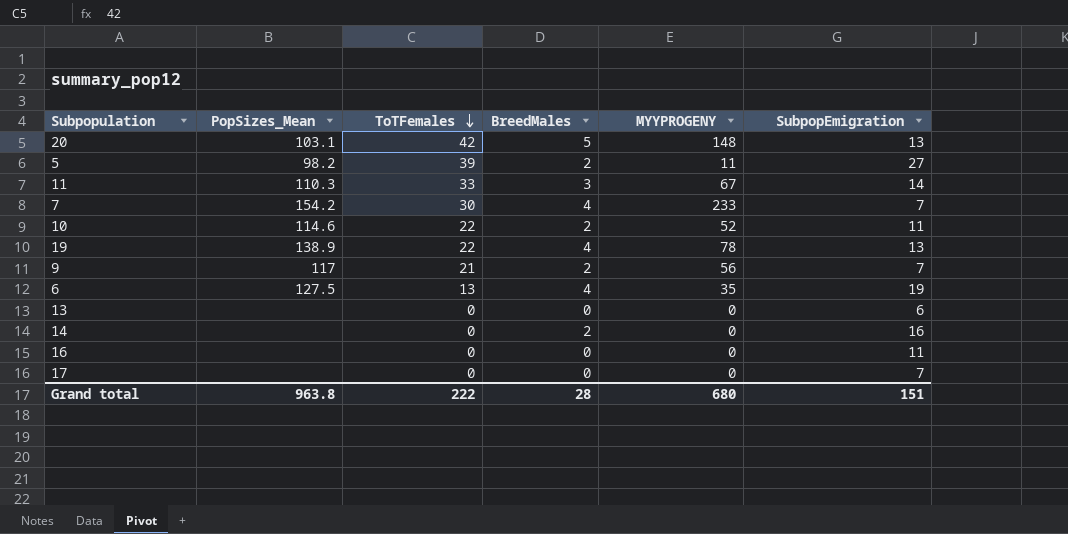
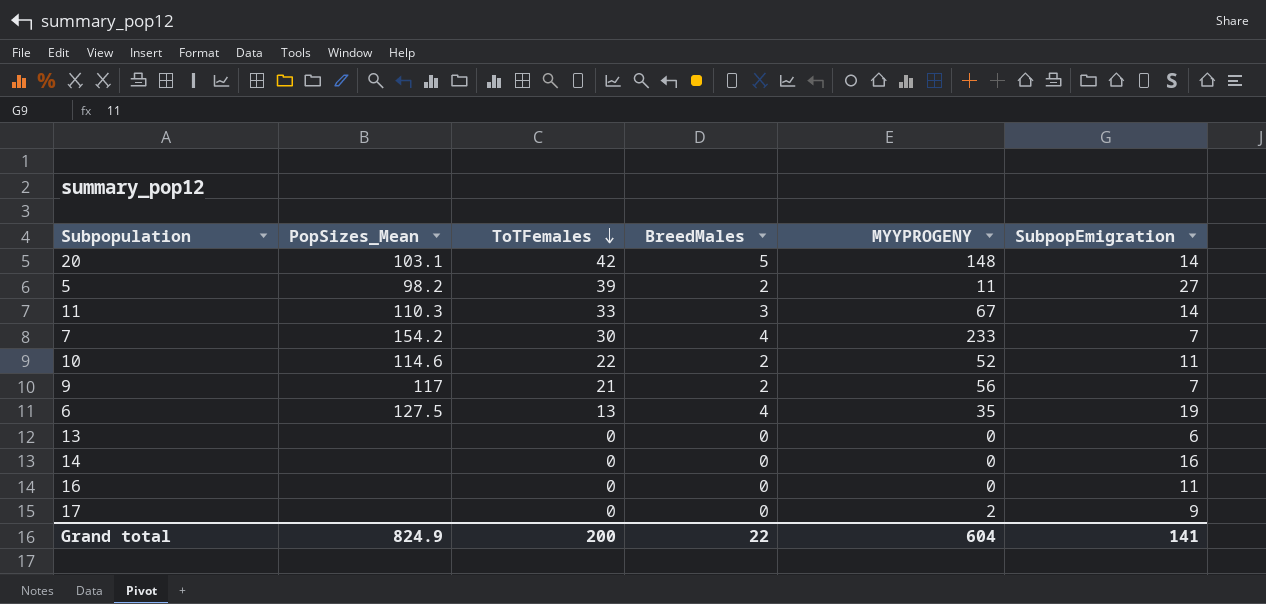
row 19: 138.9 | 22 | 4 | 78 | 13 -> none
20 | SubpopEmigration: 13 -> 14
14 | BreedMales: 2 -> 0
17 | MYYPROGENY: 0 -> 2
17 | SubpopEmigration: 7 -> 9
Grand total | PopSizes_Mean: 963.8 -> 824.9
Grand total | ToTFemales: 222 -> 200
Grand total | BreedMales: 28 -> 22
Grand total | MYYPROGENY: 680 -> 604
Grand total | SubpopEmigration: 151 -> 141

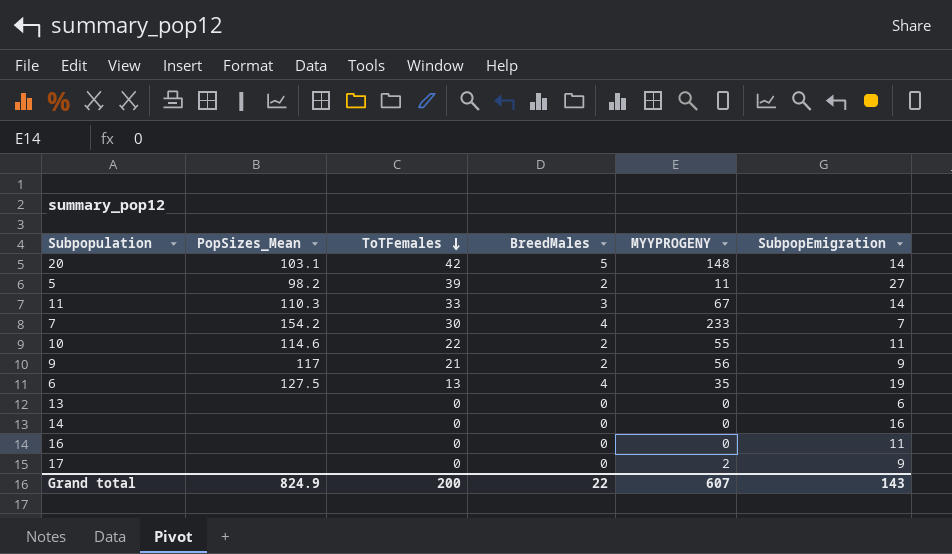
10 | MYYPROGENY: 52 -> 55
9 | SubpopEmigration: 7 -> 9
Grand total | MYYPROGENY: 604 -> 607
Grand total | SubpopEmigration: 141 -> 143

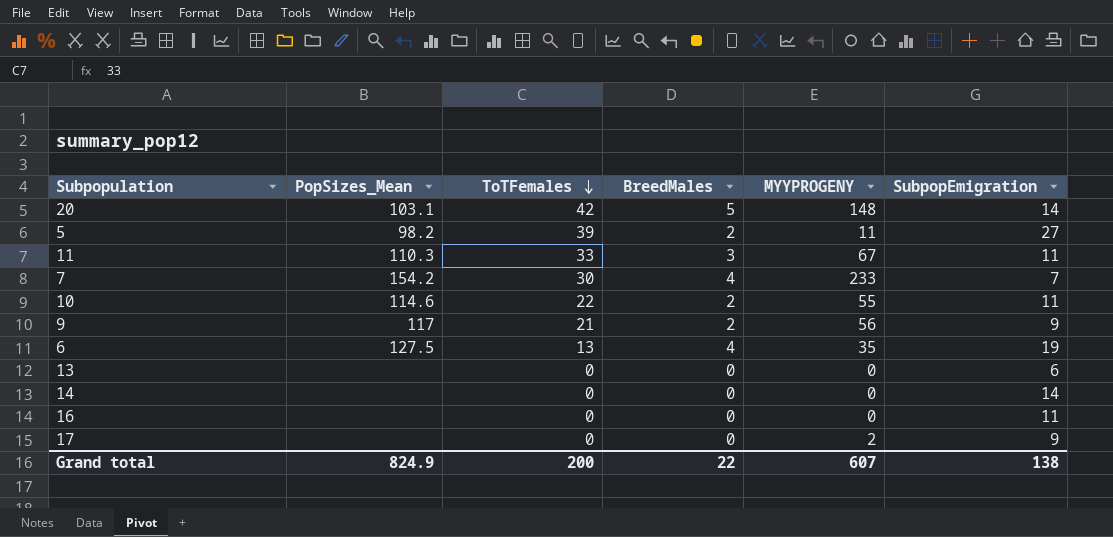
11 | SubpopEmigration: 14 -> 11
14 | SubpopEmigration: 16 -> 14
Grand total | SubpopEmigration: 143 -> 138

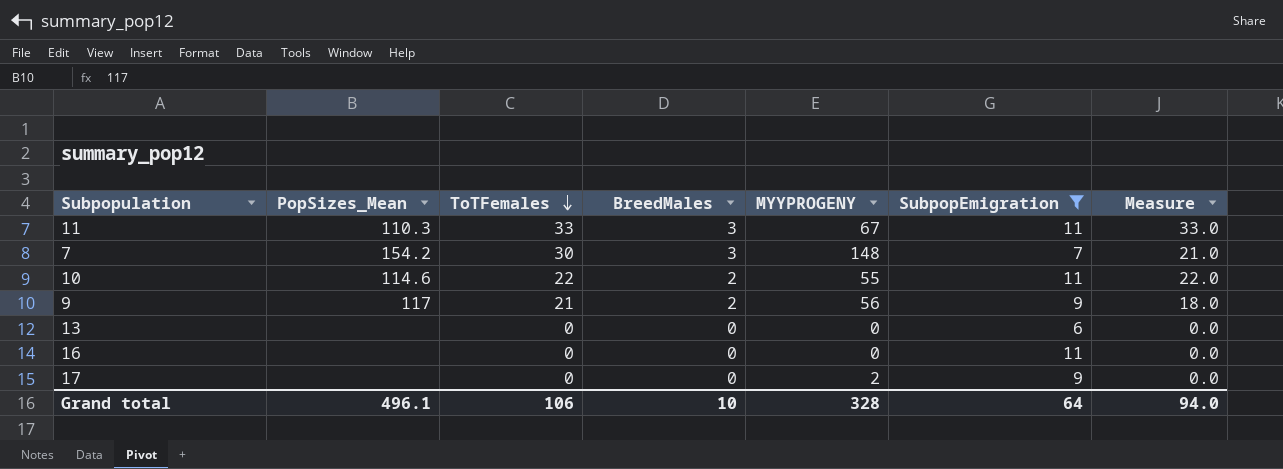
filter: none -> SubpopEmigration <= 11
column Measure | formula: none -> [BreedMales] * [SubpopEmigration]
7 | BreedMales: 4 -> 3
7 | MYYPROGENY: 233 -> 148
Grand total | PopSizes_Mean: 824.9 -> 496.1
Grand total | ToTFemales: 200 -> 106
Grand total | BreedMales: 22 -> 10
Grand total | MYYPROGENY: 607 -> 328
Grand total | SubpopEmigration: 138 -> 64

